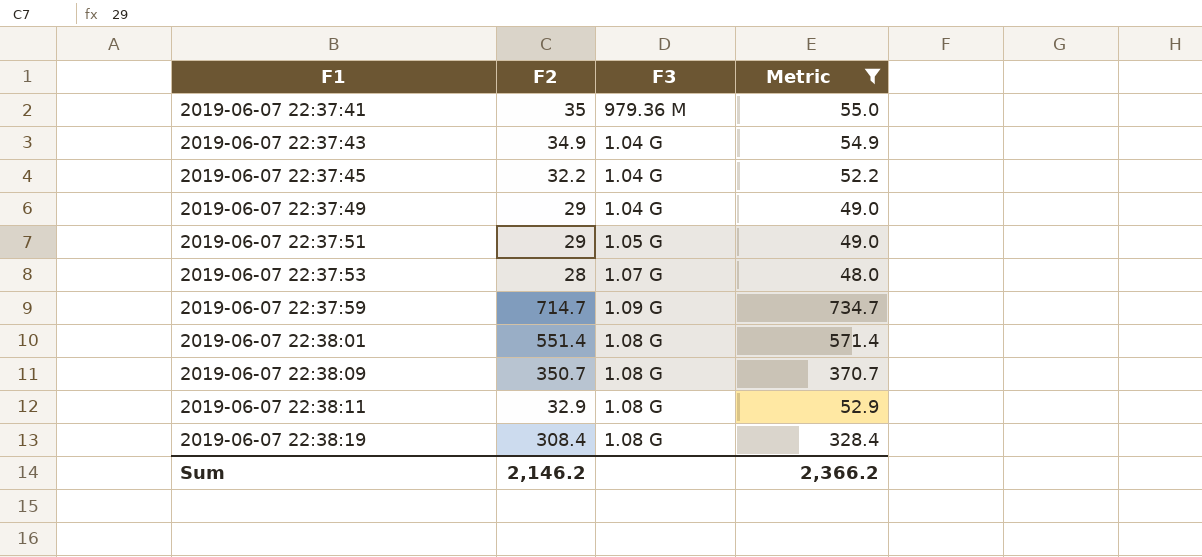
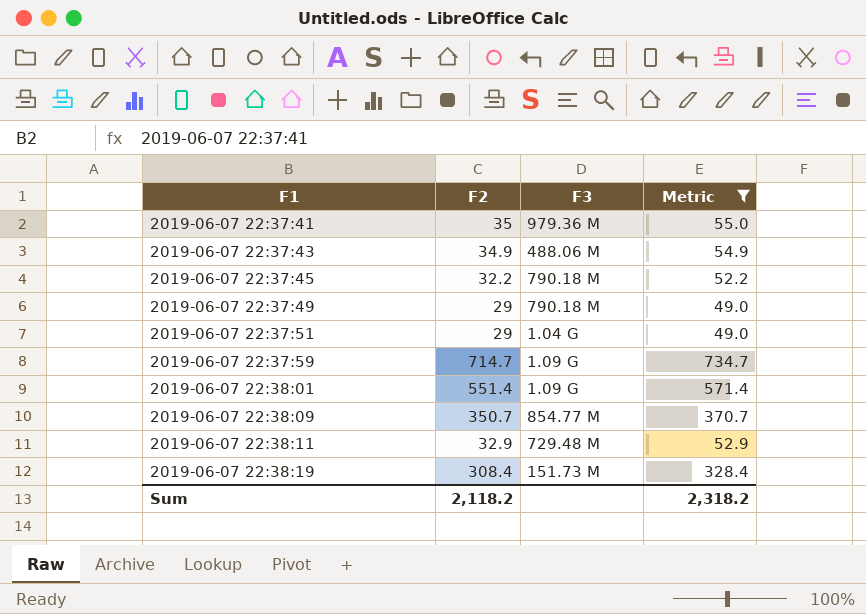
row 2019-06-07 22:37:53: 28 | 1.07 G | 48.0 -> none
2019-06-07 22:37:43 | F3: 1.04 G -> 488.06 M
2019-06-07 22:37:45 | F3: 1.04 G -> 790.18 M
2019-06-07 22:37:49 | F3: 1.04 G -> 790.18 M
2019-06-07 22:37:51 | F3: 1.05 G -> 1.04 G
2019-06-07 22:38:01 | F3: 1.08 G -> 1.09 G
2019-06-07 22:38:09 | F3: 1.08 G -> 854.77 M
2019-06-07 22:38:11 | F3: 1.08 G -> 729.48 M
2019-06-07 22:38:19 | F3: 1.08 G -> 151.73 M
Sum | F2: 2,146.2 -> 2,118.2
Sum | Metric: 2,366.2 -> 2,318.2

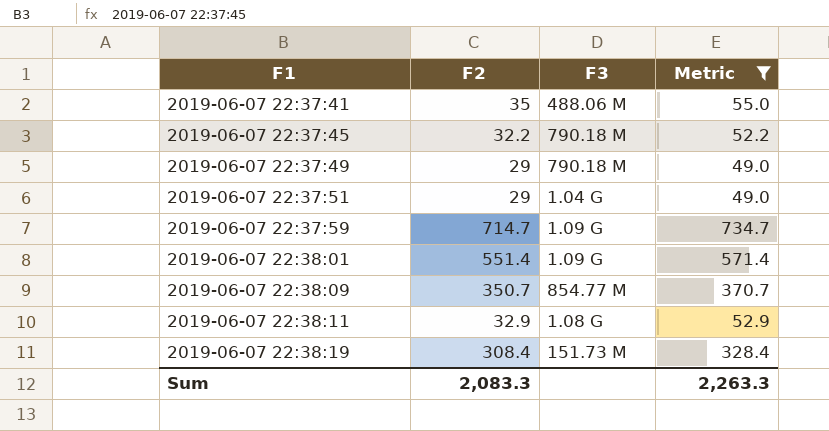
row 2019-06-07 22:37:43: 34.9 | 488.06 M | 54.9 -> none
2019-06-07 22:37:41 | F3: 979.36 M -> 488.06 M
2019-06-07 22:38:11 | F3: 729.48 M -> 1.08 G
Sum | F2: 2,118.2 -> 2,083.3
Sum | Metric: 2,318.2 -> 2,263.3

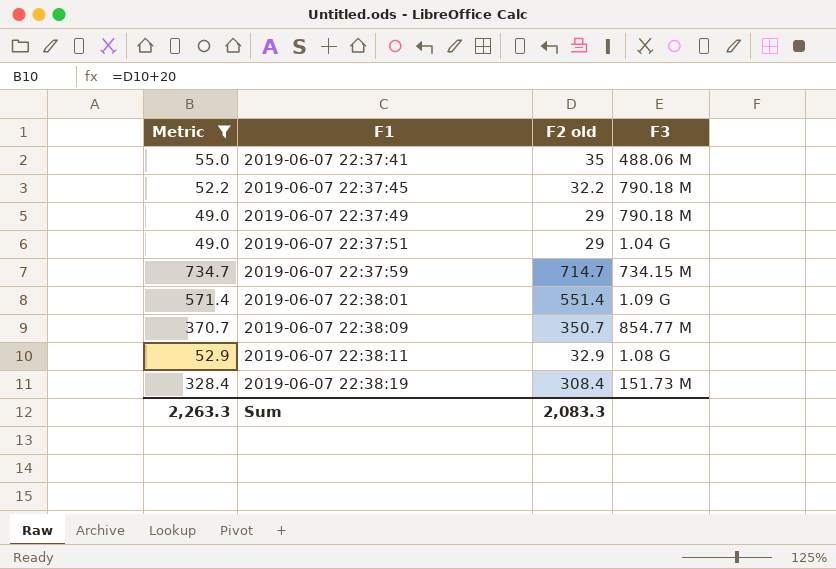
column Metric | position: 4 -> 1
column name: F2 -> F2 old
2019-06-07 22:37:59 | F3: 1.09 G -> 734.15 M

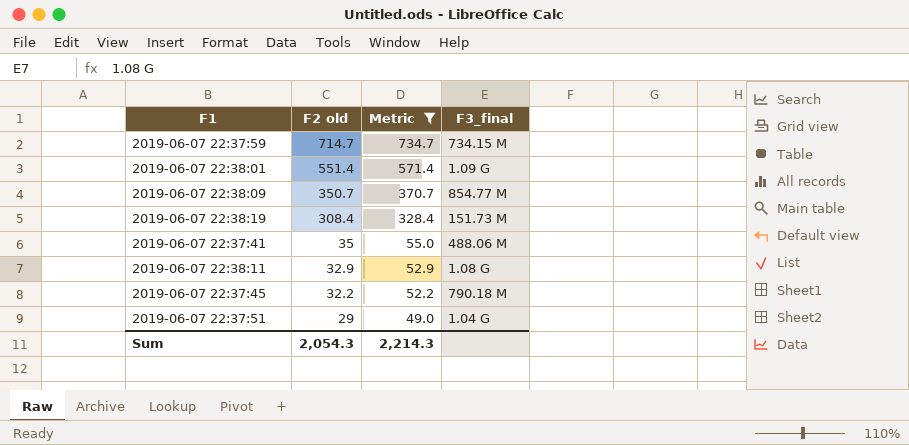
row order: F1 ascending -> F2 old descending
column Metric | position: 1 -> 3
column name: F3 -> F3_final
row 2019-06-07 22:37:49: 49.0 | 29 | 790.18 M -> none
Sum | F2 old: 2,083.3 -> 2,054.3
Sum | Metric: 2,263.3 -> 2,214.3

